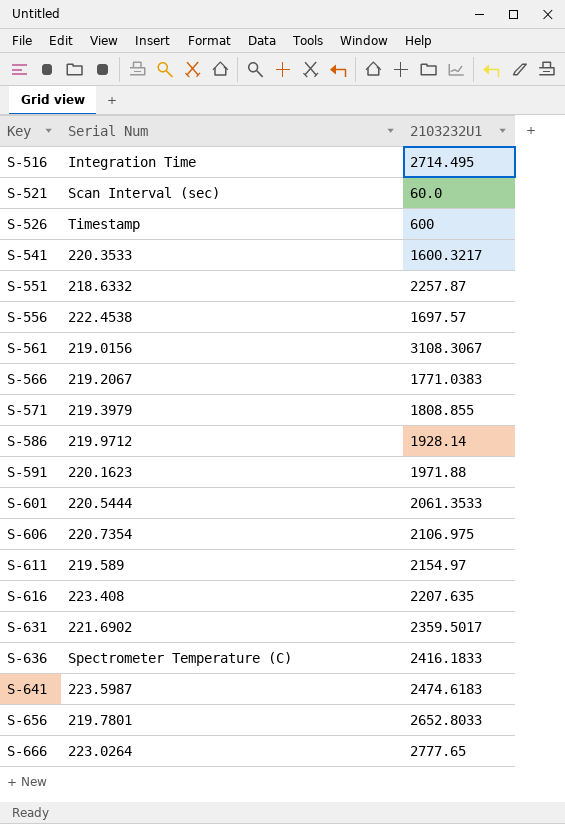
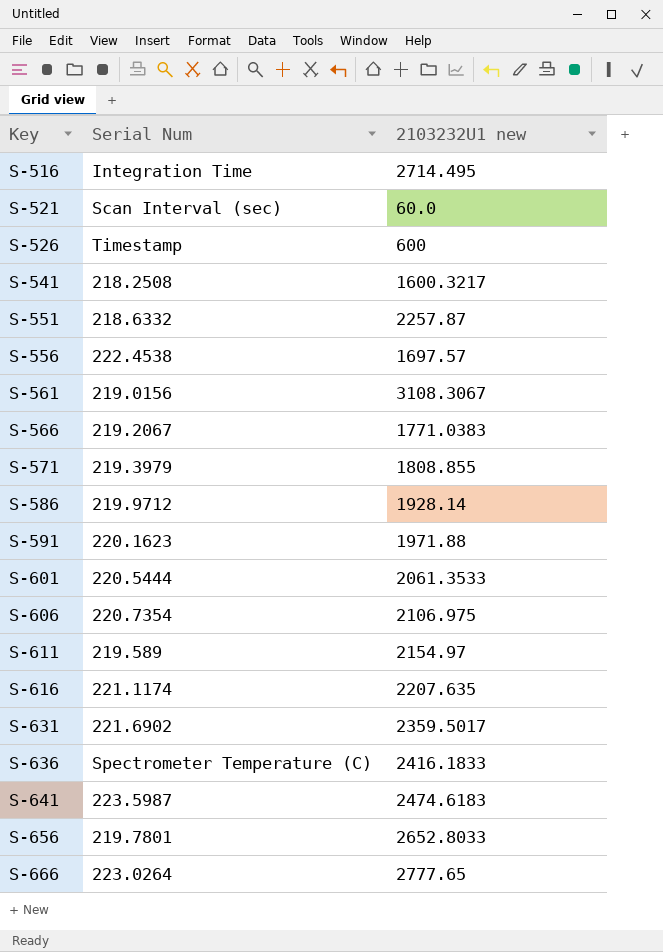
column name: 2103232U1 -> 2103232U1 new
S-541 | Serial Num: 220.3533 -> 218.2508
S-616 | Serial Num: 223.408 -> 221.1174

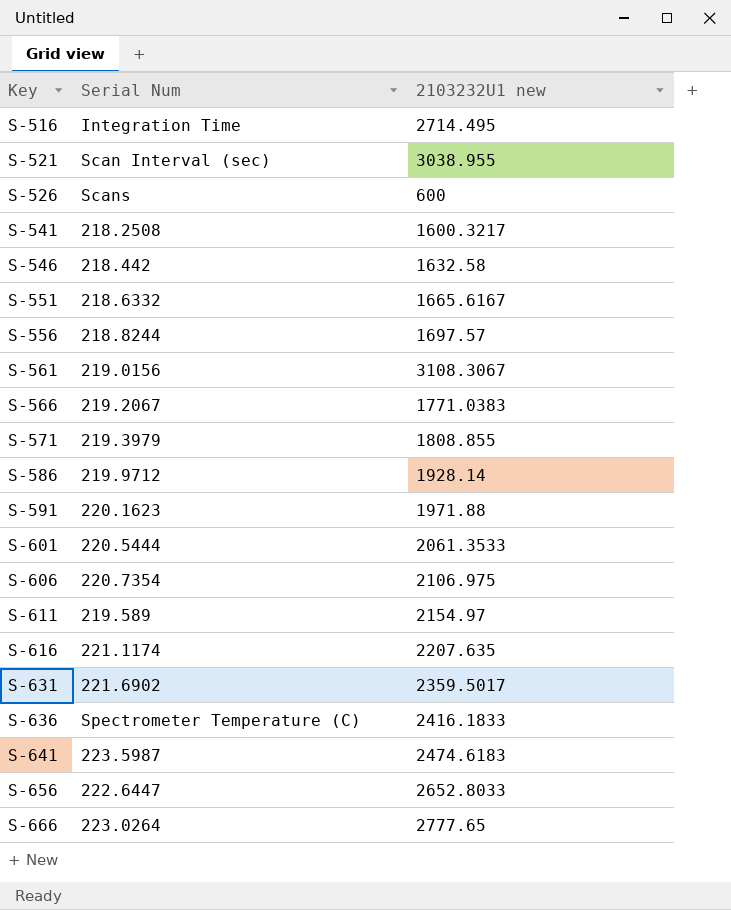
S-521 | 2103232U1 new: 60.0 -> 3038.955
S-526 | Serial Num: Timestamp -> Scans
row S-546: none -> 218.442 | 1632.58
S-551 | 2103232U1 new: 2257.87 -> 1665.6167
S-556 | Serial Num: 222.4538 -> 218.8244
S-656 | Serial Num: 219.7801 -> 222.6447

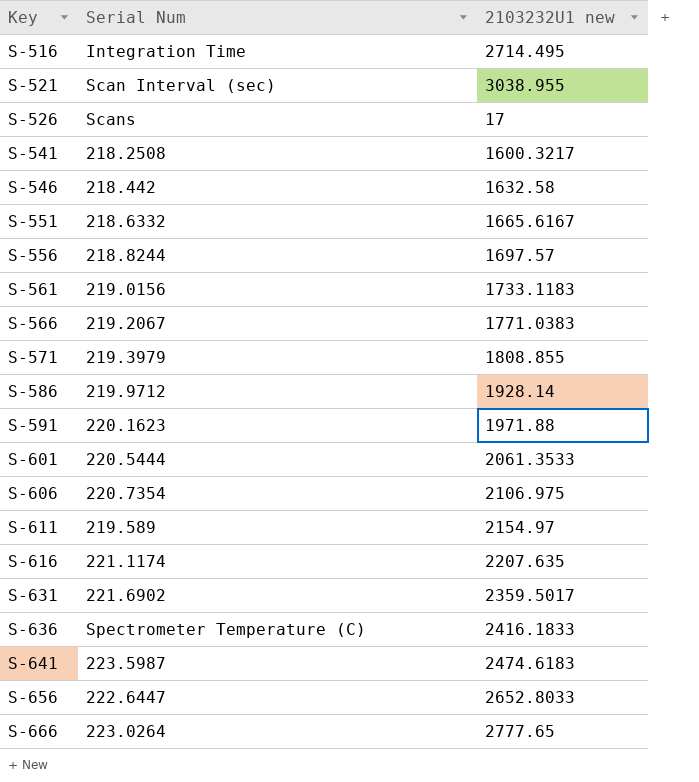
S-526 | 2103232U1 new: 600 -> 17
S-561 | 2103232U1 new: 3108.3067 -> 1733.1183

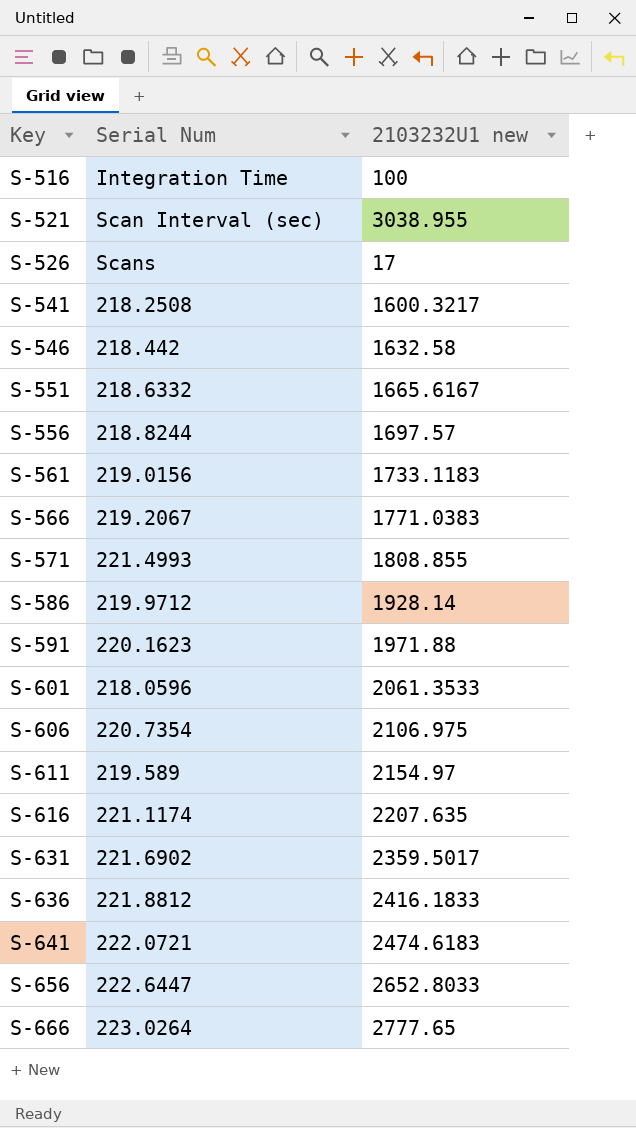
S-516 | 2103232U1 new: 2714.495 -> 100
S-571 | Serial Num: 219.3979 -> 221.4993
S-601 | Serial Num: 220.5444 -> 218.0596
S-636 | Serial Num: Spectrometer Temperature (C) -> 221.8812
S-641 | Serial Num: 223.5987 -> 222.0721

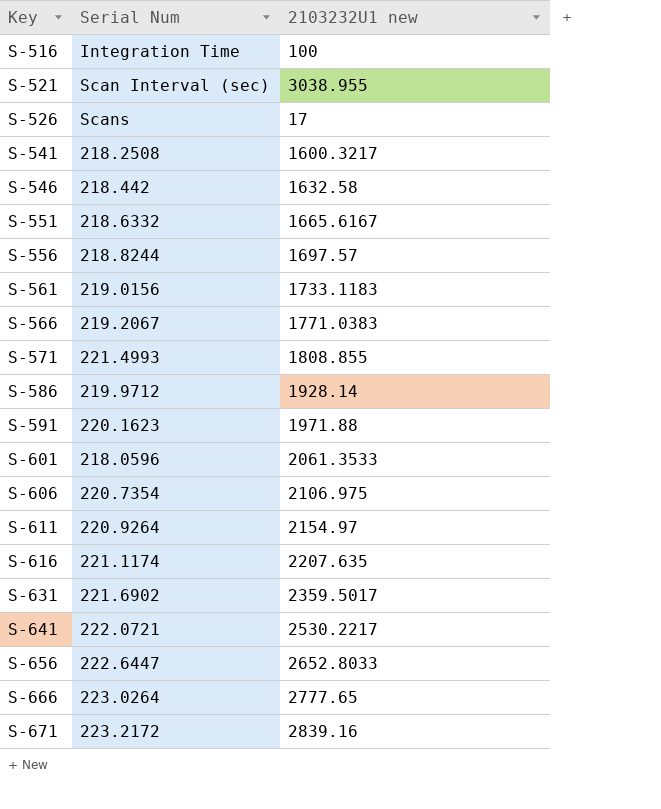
row S-636: 221.8812 | 2416.1833 -> none
S-611 | Serial Num: 219.589 -> 220.9264
S-641 | 2103232U1 new: 2474.6183 -> 2530.2217
row S-671: none -> 223.2172 | 2839.16

